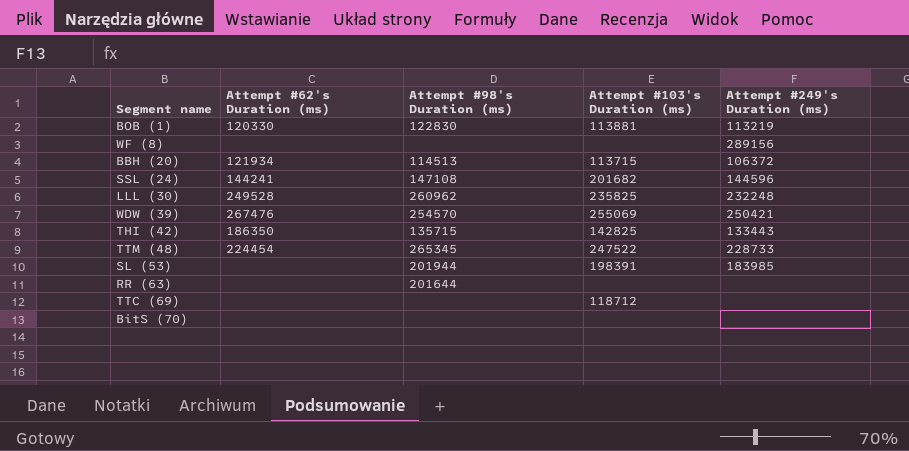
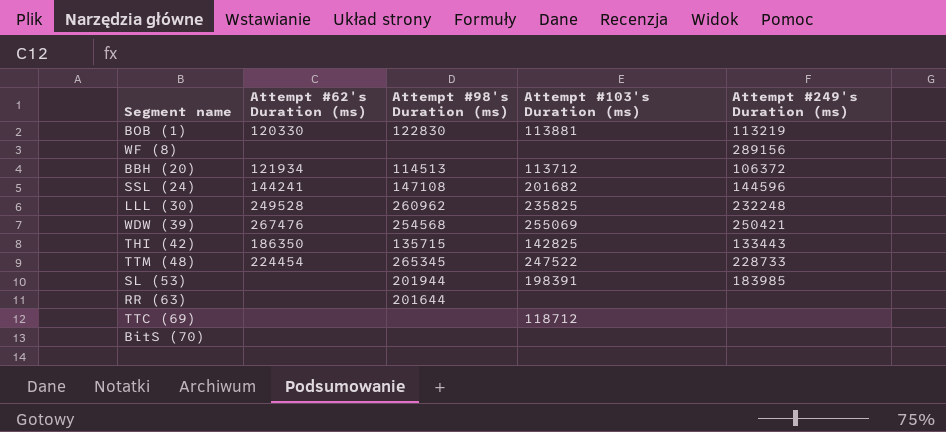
BBH (20) | Attempt #103's Duration (ms): 113715 -> 113712
WDW (39) | Attempt #98's Duration (ms): 254570 -> 254568

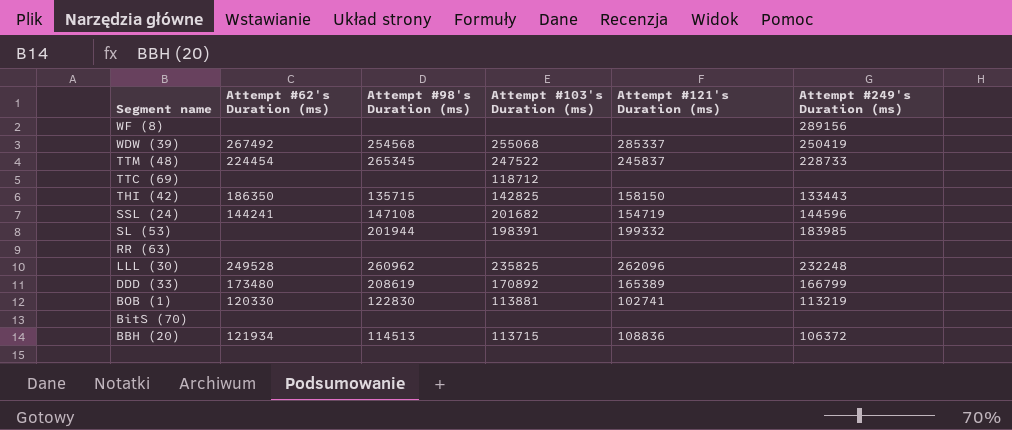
row order: none -> Segment name descending
column Attempt #121's Duration (ms) | position: none -> 5
WDW (39) | Attempt #62's Duration (ms): 267476 -> 267492
WDW (39) | Attempt #103's Duration (ms): 255069 -> 255068
WDW (39) | Attempt #249's Duration (ms): 250421 -> 250419
RR (63) | Attempt #98's Duration (ms): 201644 -> none
row DDD (33): none -> 173480 | 208619 | 170892 | 165389 | 166799
BBH (20) | Attempt #103's Duration (ms): 113712 -> 113715

